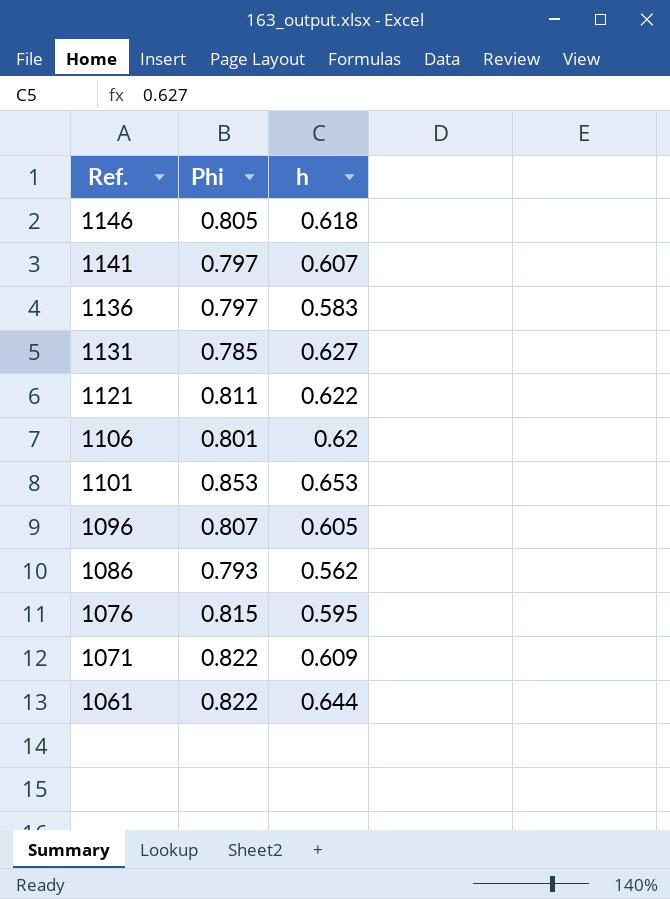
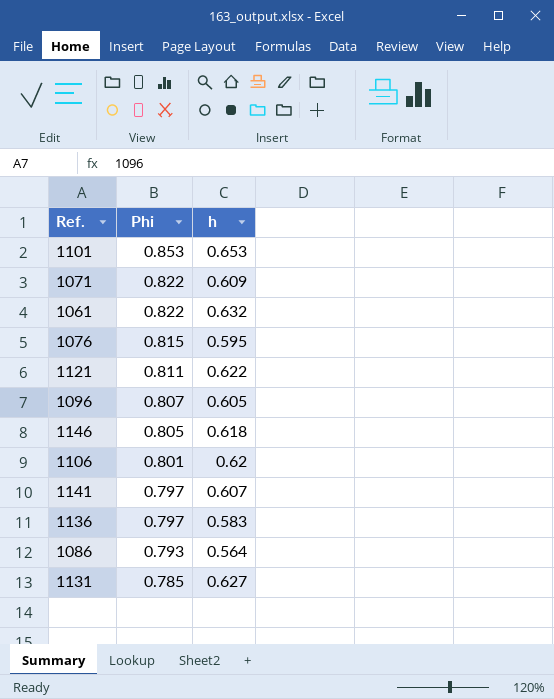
row order: Ref. descending -> Phi descending
1061 | h: 0.644 -> 0.632
1086 | h: 0.562 -> 0.564

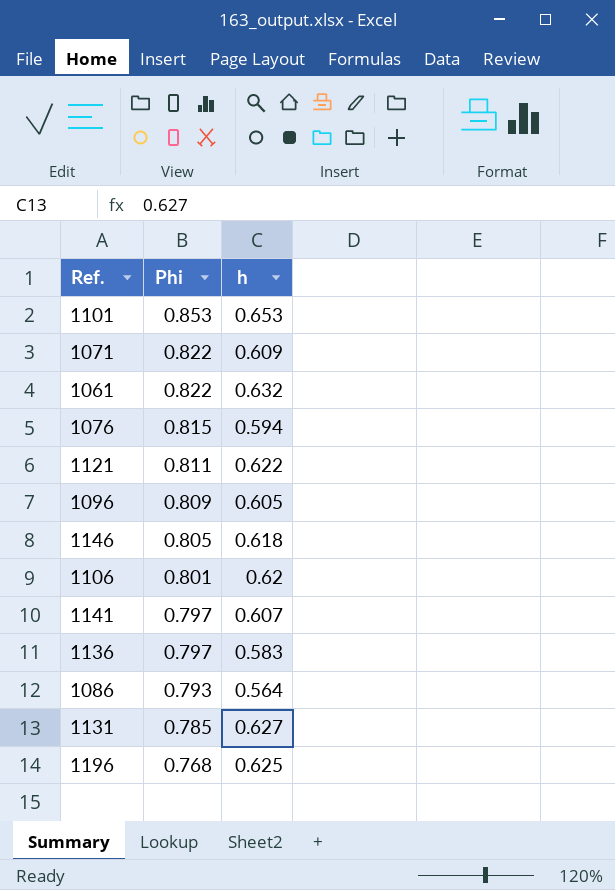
1076 | h: 0.595 -> 0.594
1096 | Phi: 0.807 -> 0.809
row 1196: none -> 0.768 | 0.625

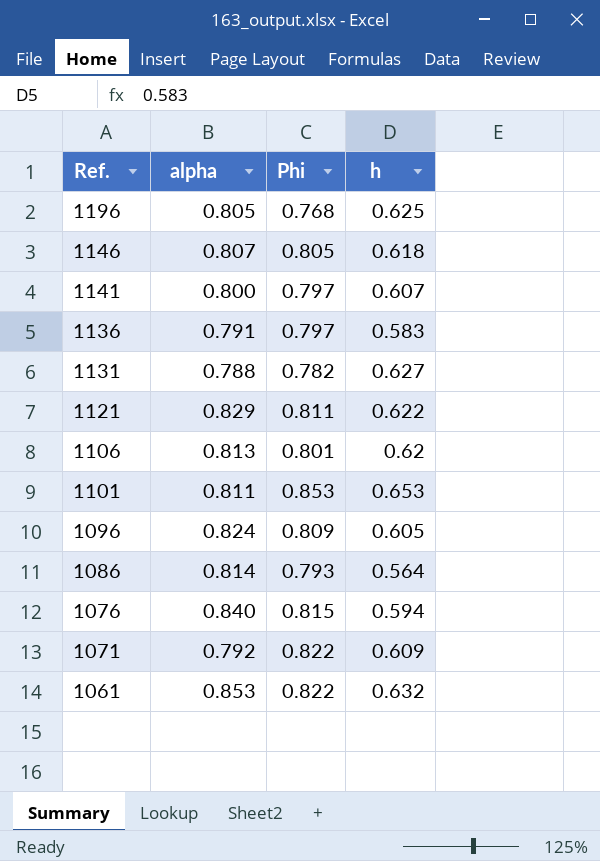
row order: Phi descending -> Ref. descending
column alpha | position: none -> 2
1131 | Phi: 0.785 -> 0.782

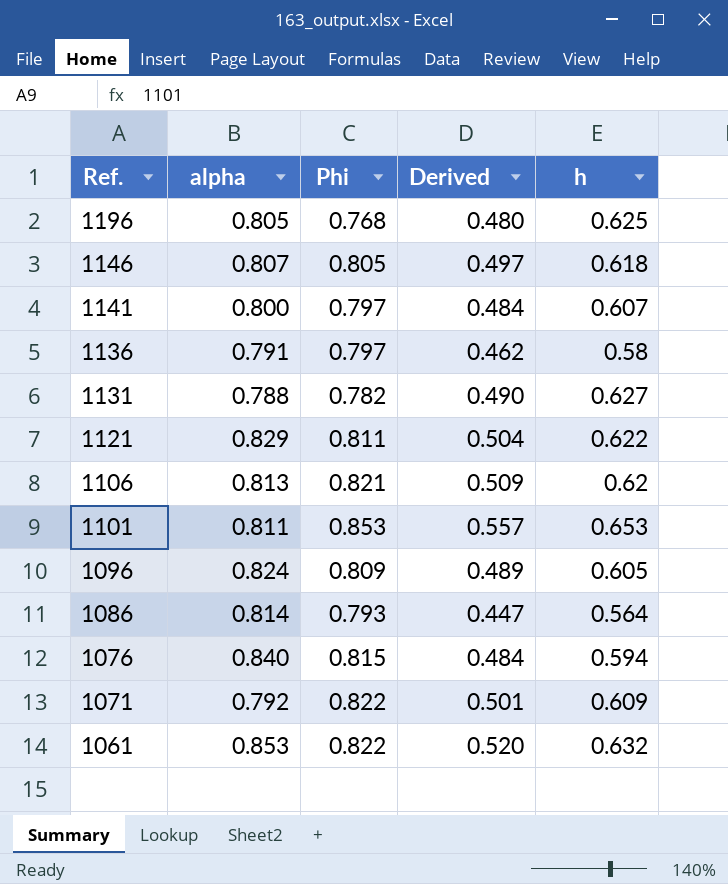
column Derived | formula: none -> [Phi] * [h]
1136 | h: 0.583 -> 0.58
1106 | Phi: 0.801 -> 0.821

